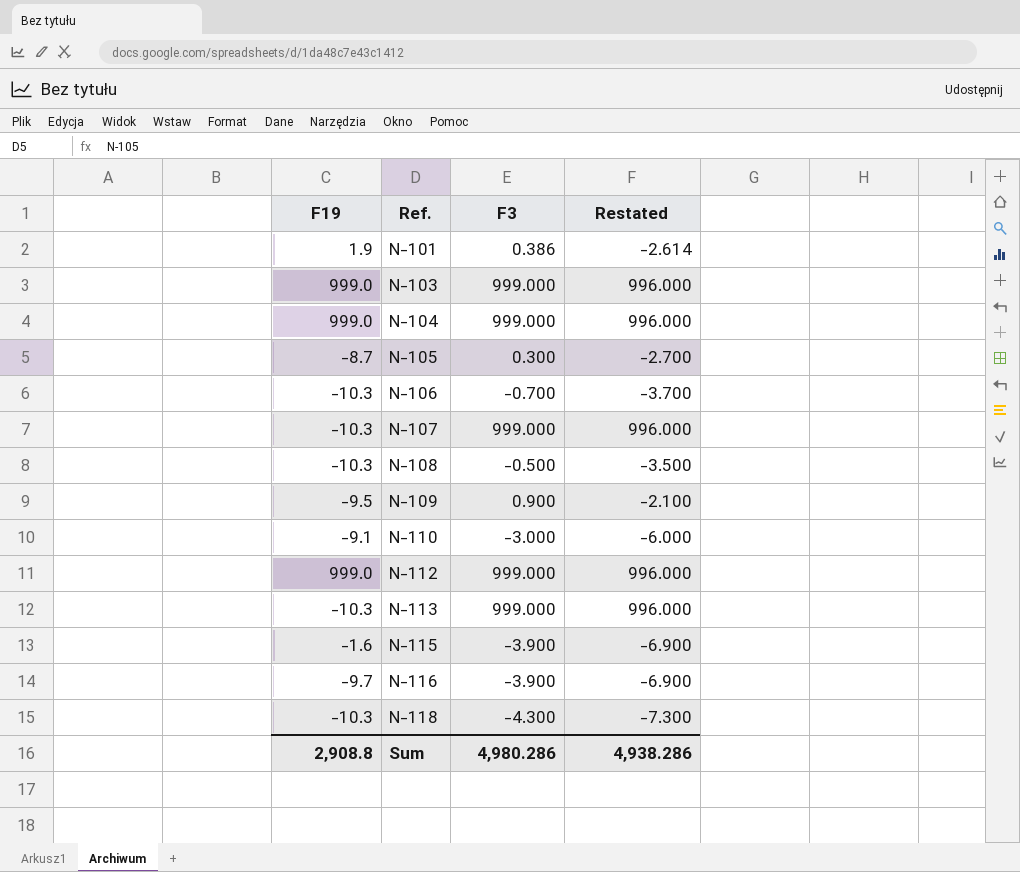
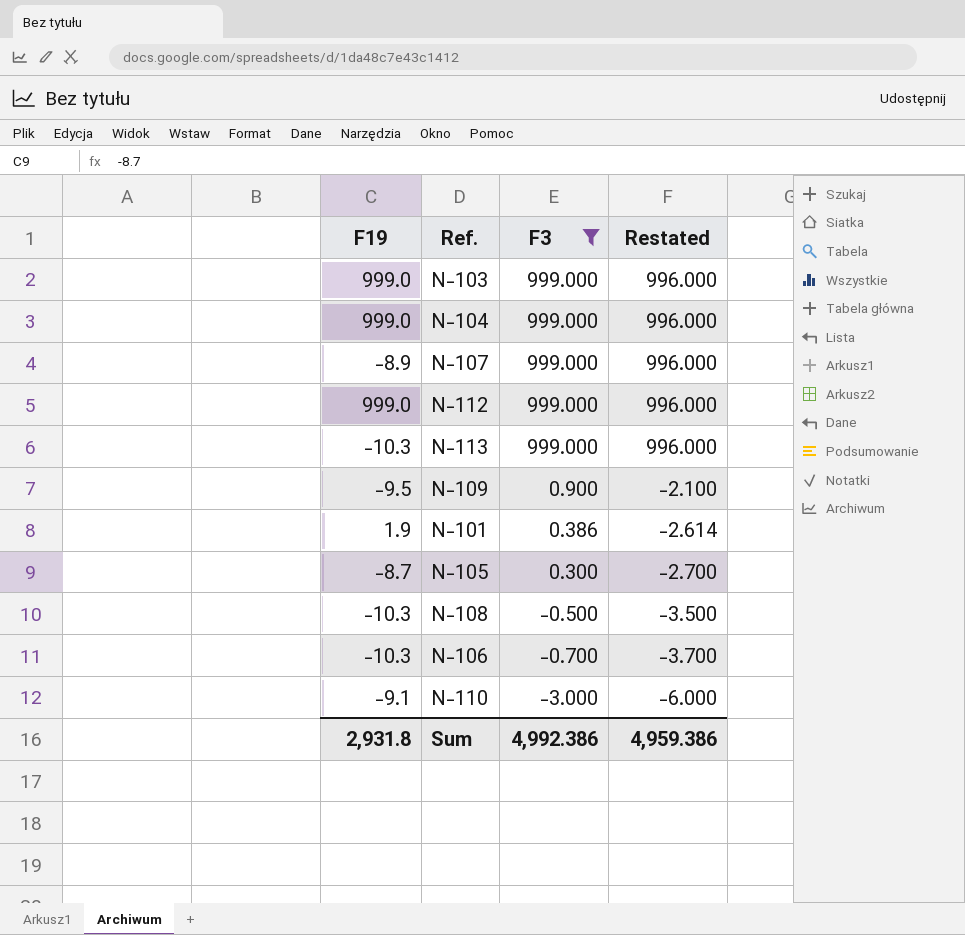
filter: none -> F3 >= -3.000
row order: Ref. ascending -> F3 descending
N-107 | F19: -10.3 -> -8.9
Sum | F19: 2,908.8 -> 2,931.8
Sum | F3: 4,980.286 -> 4,992.386
Sum | Restated: 4,938.286 -> 4,959.386

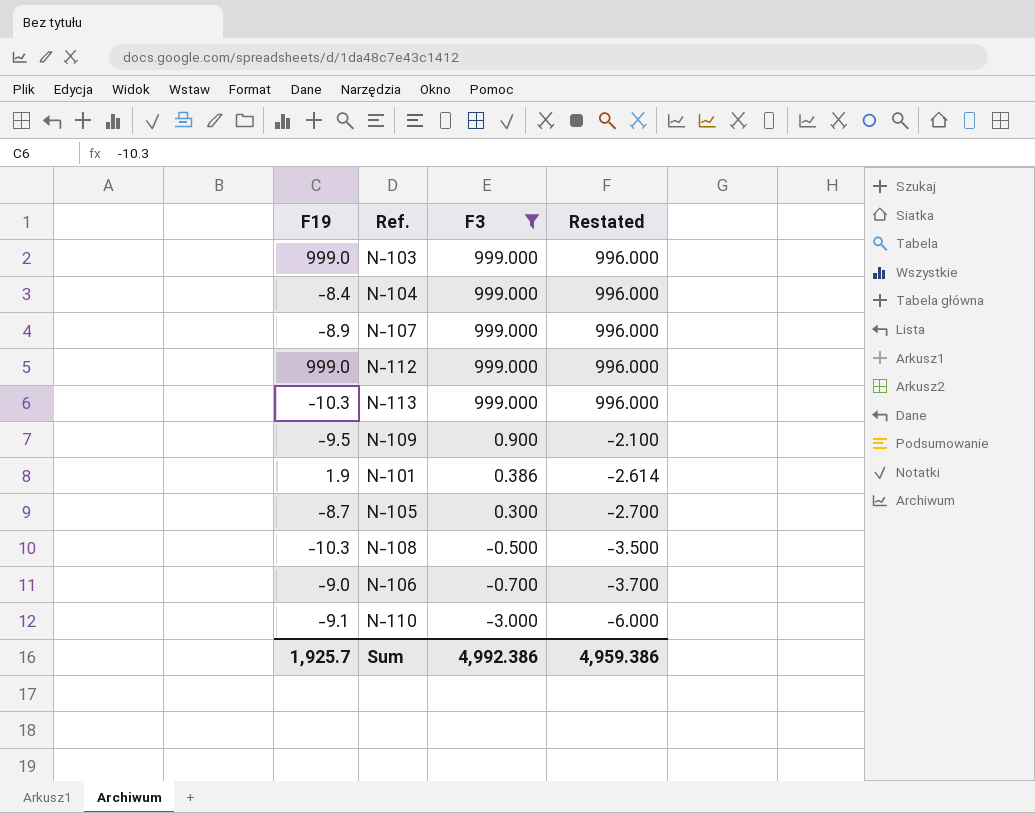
N-104 | F19: 999.0 -> -8.4
N-106 | F19: -10.3 -> -9.0
Sum | F19: 2,931.8 -> 1,925.7

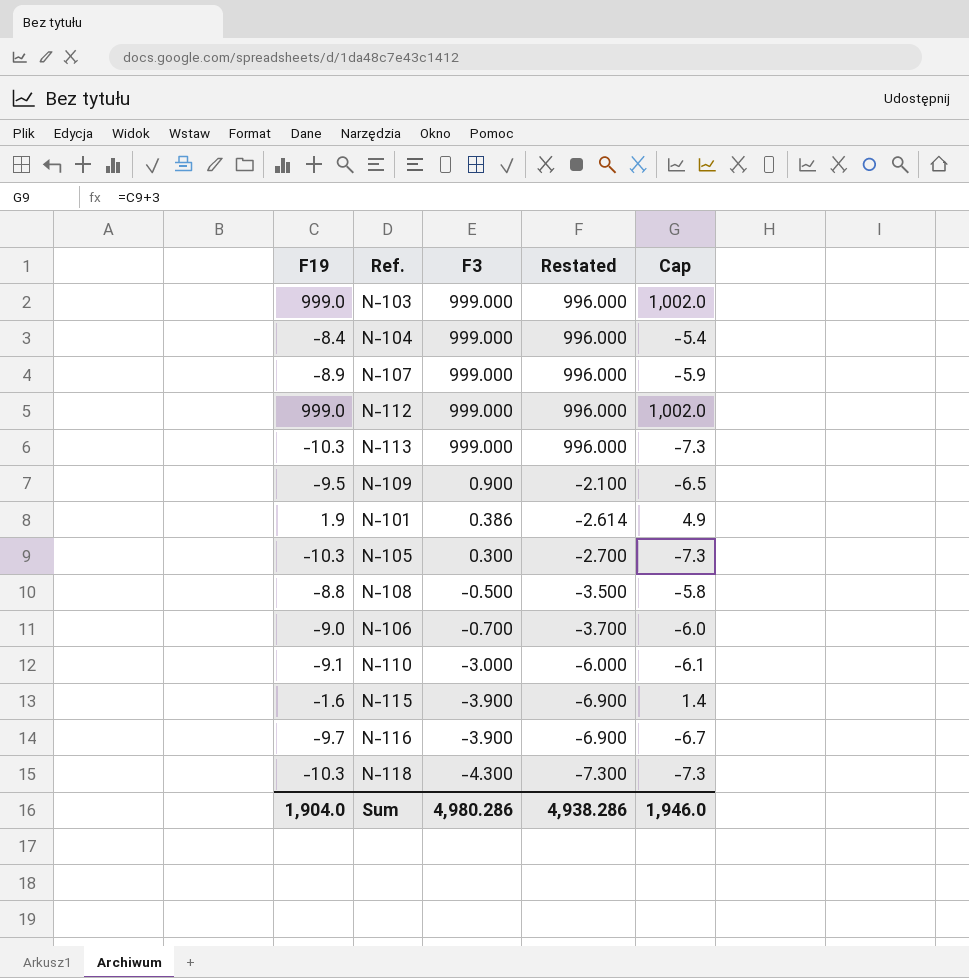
filter: F3 >= -3.000 -> none
column Cap | formula: none -> [F19] + 3
N-105 | F19: -8.7 -> -10.3
N-108 | F19: -10.3 -> -8.8
Sum | F19: 1,925.7 -> 1,904.0
Sum | F3: 4,992.386 -> 4,980.286
Sum | Restated: 4,959.386 -> 4,938.286

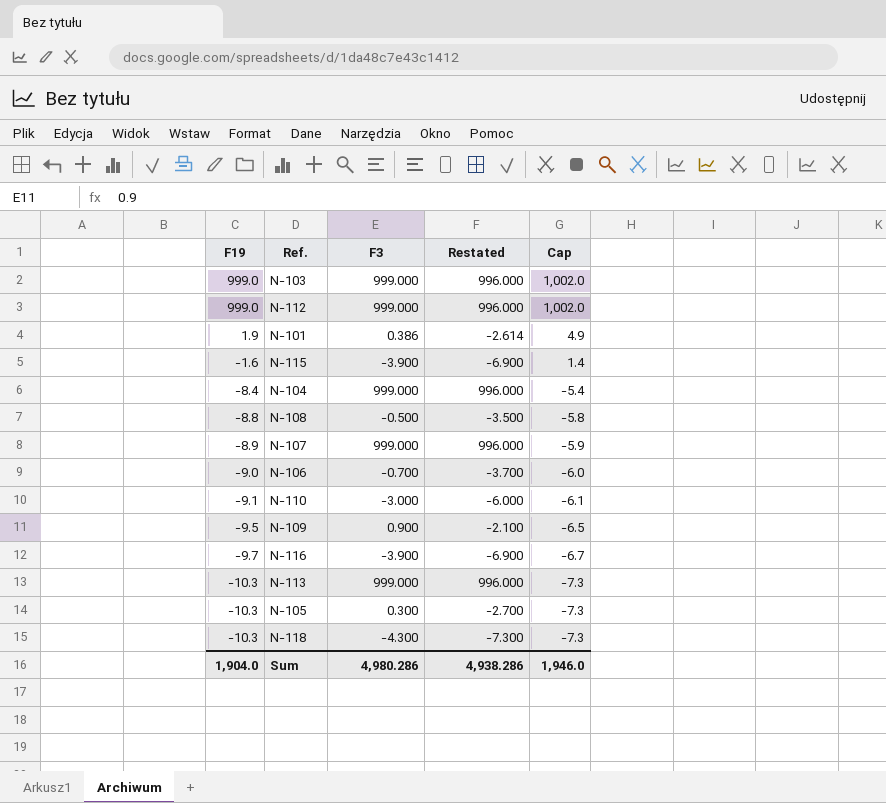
row order: F3 descending -> F19 descending

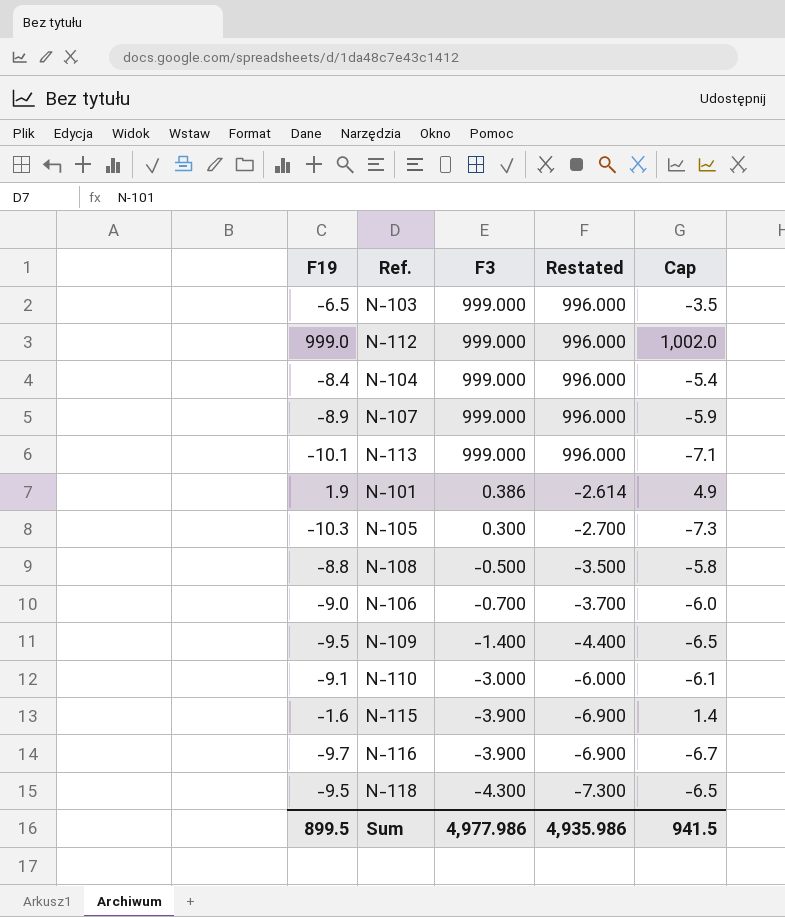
row order: F19 descending -> F3 descending
N-103 | F19: 999.0 -> -6.5
N-103 | Cap: 1,002.0 -> -3.5
N-113 | F19: -10.3 -> -10.1
N-113 | Cap: -7.3 -> -7.1
N-109 | F3: 0.900 -> -1.400
N-109 | Restated: -2.100 -> -4.400
N-118 | F19: -10.3 -> -9.5
N-118 | Cap: -7.3 -> -6.5
Sum | F19: 1,904.0 -> 899.5
Sum | F3: 4,980.286 -> 4,977.986
Sum | Restated: 4,938.286 -> 4,935.986
Sum | Cap: 1,946.0 -> 941.5

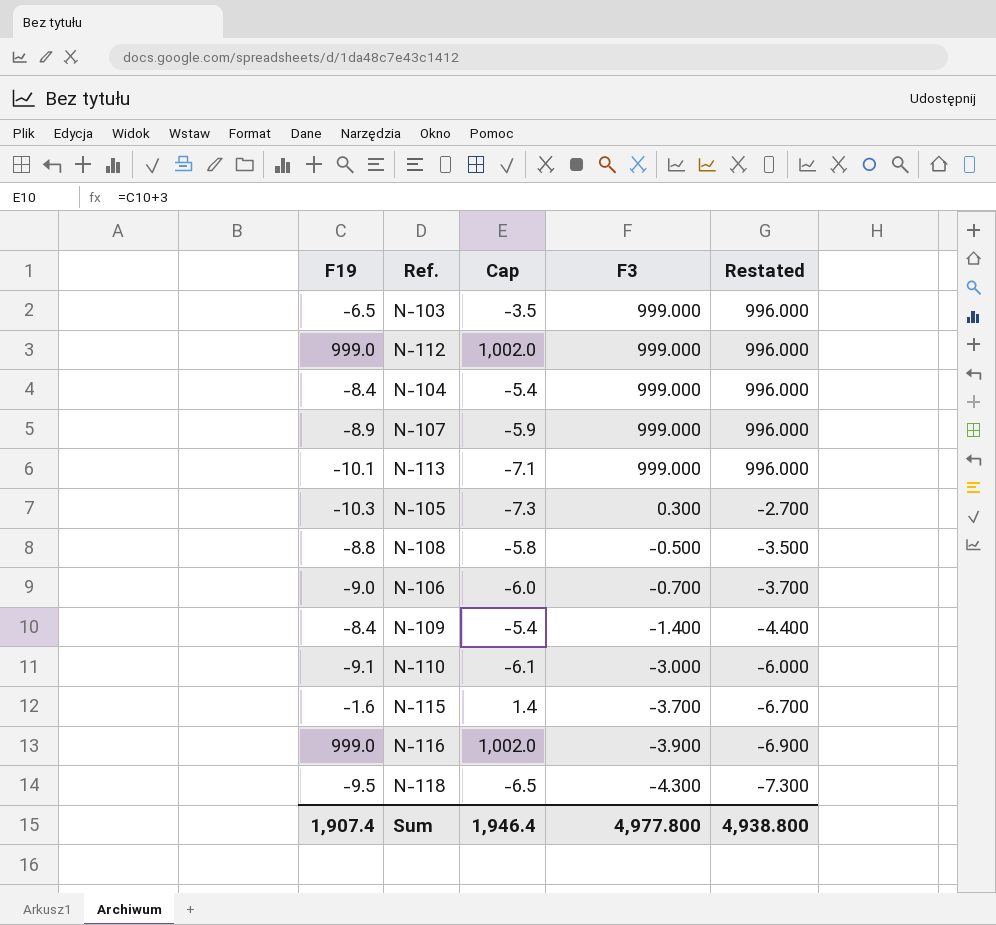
column Cap | position: 5 -> 3
row N-101: 1.9 | 0.386 | -2.614 | 4.9 -> none
N-109 | F19: -9.5 -> -8.4
N-109 | Cap: -6.5 -> -5.4
N-115 | F3: -3.900 -> -3.700
N-115 | Restated: -6.900 -> -6.700
N-116 | F19: -9.7 -> 999.0
N-116 | Cap: -6.7 -> 1,002.0
Sum | F19: 899.5 -> 1,907.4
Sum | Cap: 941.5 -> 1,946.4
Sum | F3: 4,977.986 -> 4,977.800
Sum | Restated: 4,935.986 -> 4,938.800

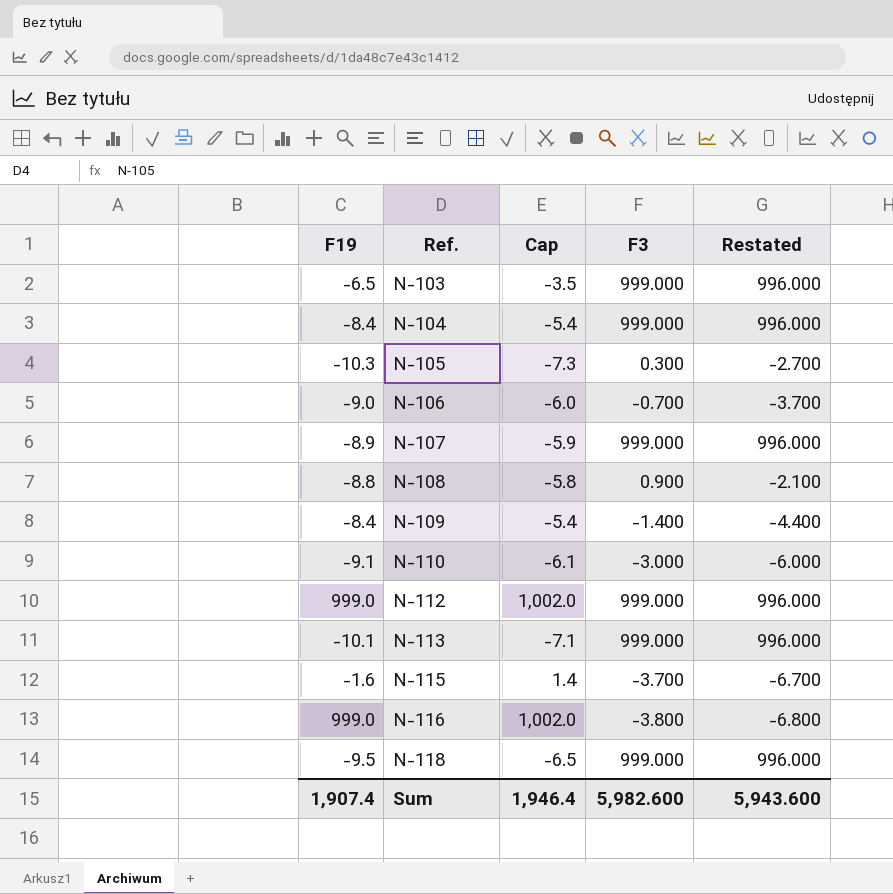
row order: F3 descending -> Ref. ascending
N-108 | F3: -0.500 -> 0.900
N-108 | Restated: -3.500 -> -2.100
N-116 | F3: -3.900 -> -3.800
N-116 | Restated: -6.900 -> -6.800
N-118 | F3: -4.300 -> 999.000
N-118 | Restated: -7.300 -> 996.000
Sum | F3: 4,977.800 -> 5,982.600
Sum | Restated: 4,938.800 -> 5,943.600

